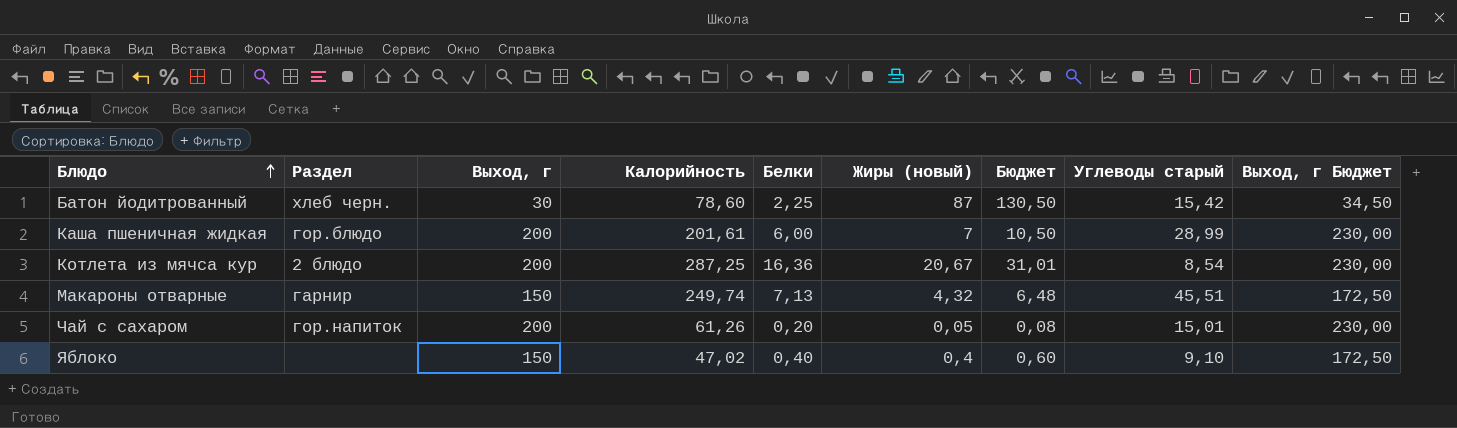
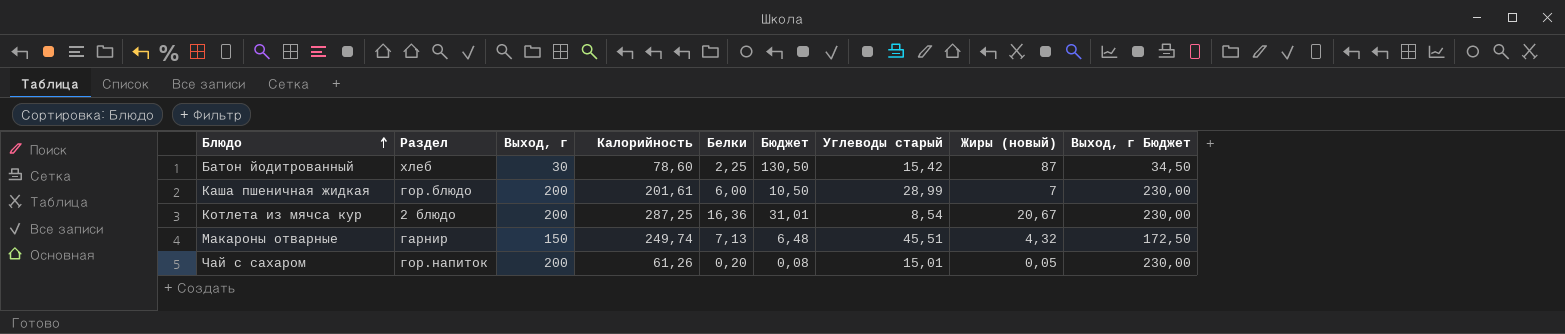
column Жиры (новый) | position: 6 -> 8
row Яблоко: none | 150 | 47,02 | 0,40 | 0,4 | 0,60 | 9,10 | 172,50 -> none
Батон йодитрованный | Раздел: хлеб черн. -> хлеб

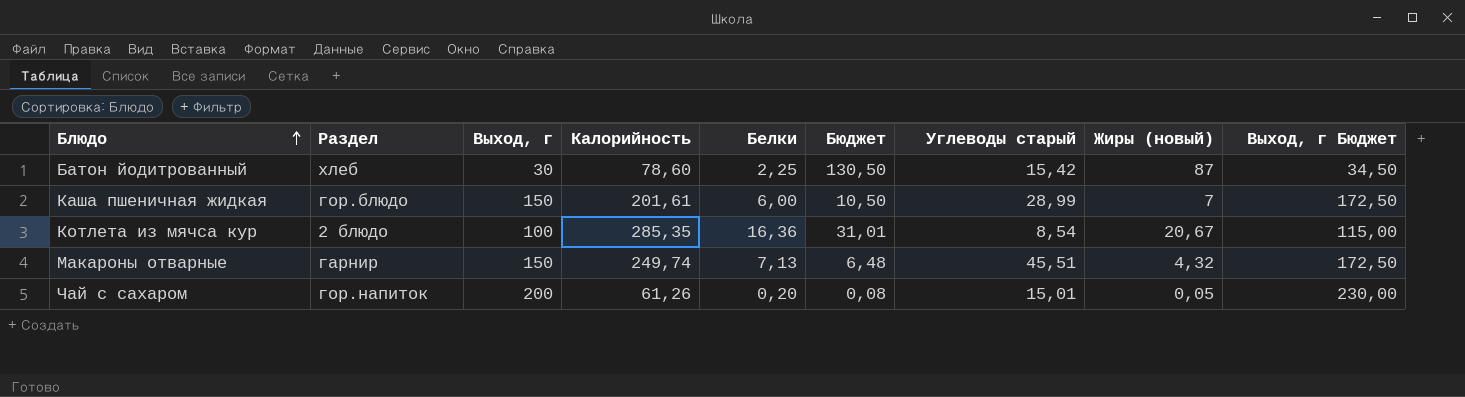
Каша пшеничная жидкая | Выход, г: 200 -> 150
Каша пшеничная жидкая | Выход, г Бюджет: 230,00 -> 172,50
Котлета из мячса кур | Выход, г: 200 -> 100
Котлета из мячса кур | Калорийность: 287,25 -> 285,35
Котлета из мячса кур | Выход, г Бюджет: 230,00 -> 115,00

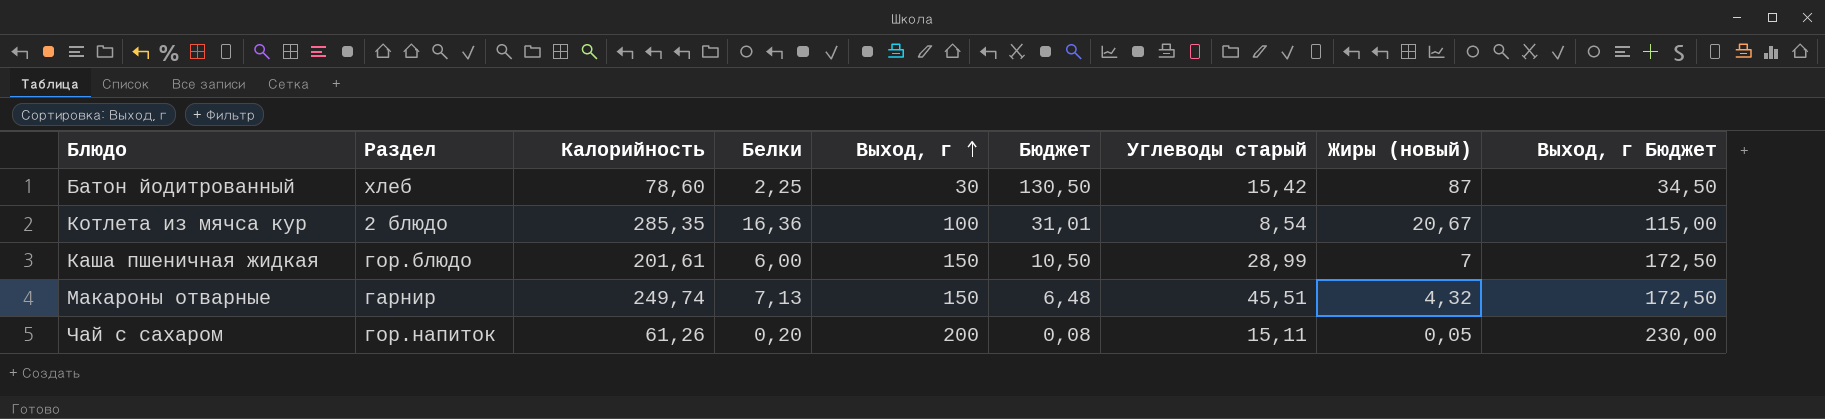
row order: Блюдо ascending -> Выход, г ascending
column Выход, г | position: 3 -> 5
Чай с сахаром | Углеводы старый: 15,01 -> 15,11

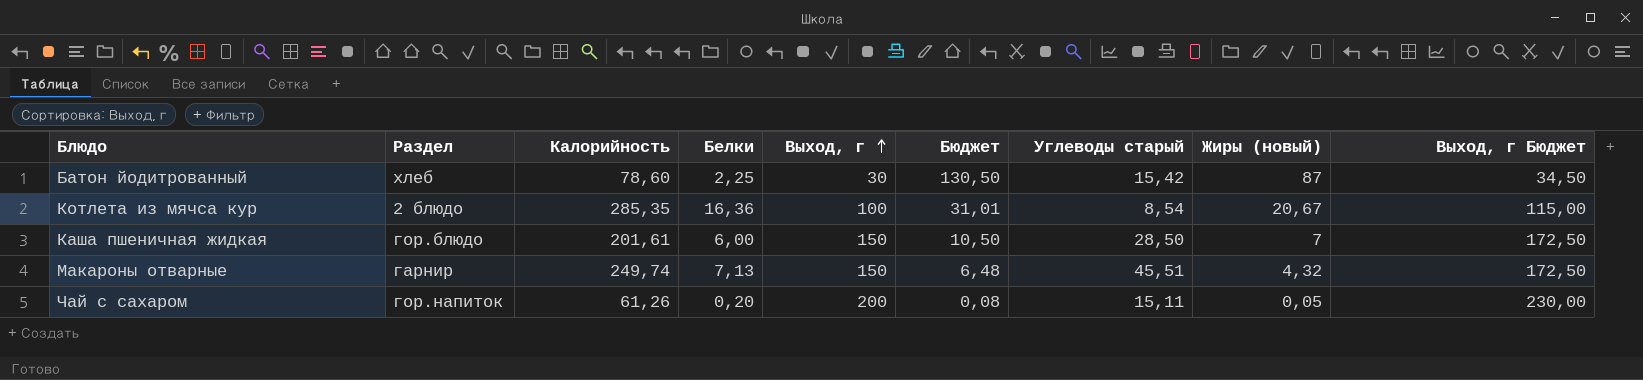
Каша пшеничная жидкая | Углеводы старый: 28,99 -> 28,50

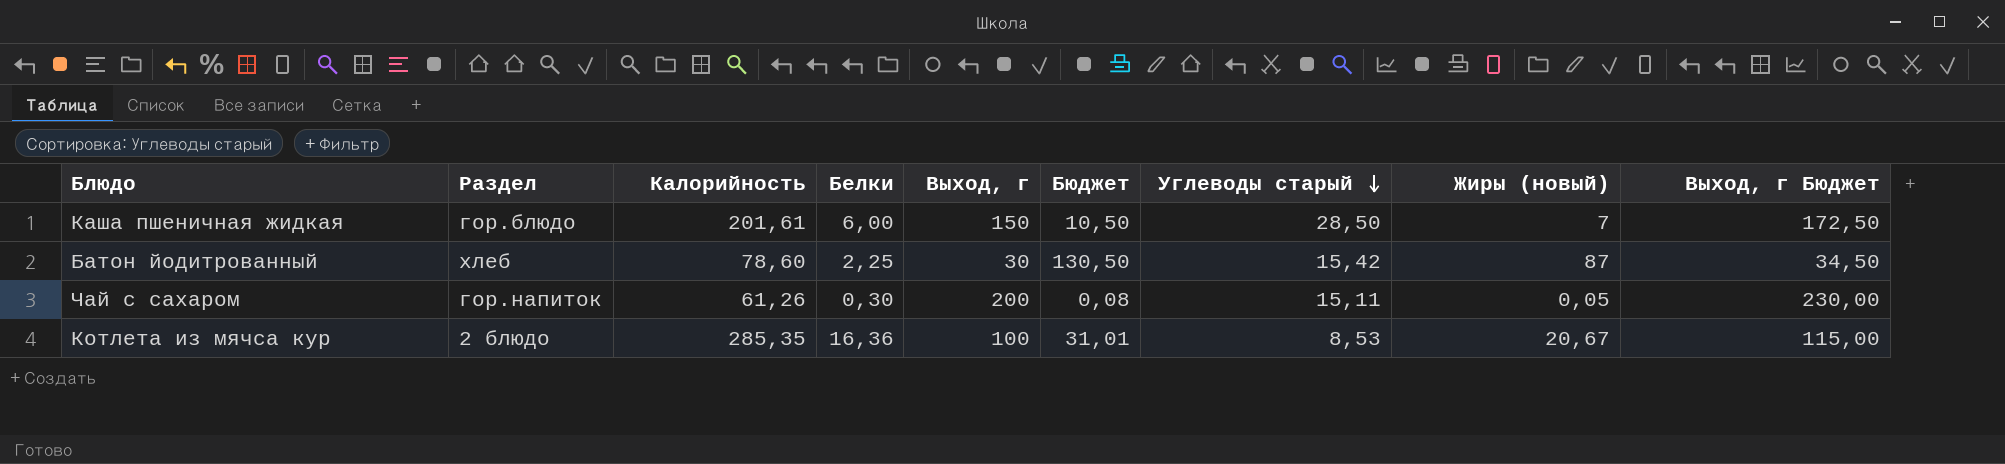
row order: Выход, г ascending -> Углеводы старый descending
row Макароны отварные: гарнир | 249,74 | 7,13 | 150 | 6,48 | 45,51 | 4,32 | 172,50 -> none
Чай с сахаром | Белки: 0,20 -> 0,30
Котлета из мячса кур | Углеводы старый: 8,54 -> 8,53

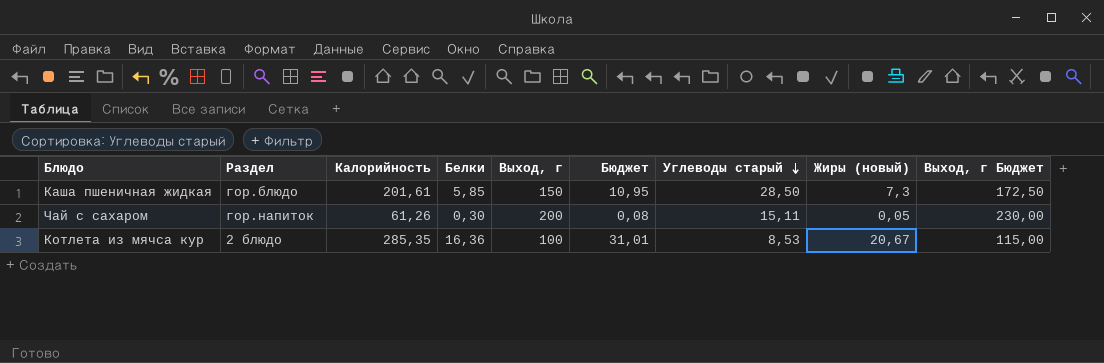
row Батон йодитрованный: хлеб | 78,60 | 2,25 | 30 | 130,50 | 15,42 | 87 | 34,50 -> none
Каша пшеничная жидкая | Белки: 6,00 -> 5,85
Каша пшеничная жидкая | Бюджет: 10,50 -> 10,95
Каша пшеничная жидкая | Жиры (новый): 7 -> 7,3

